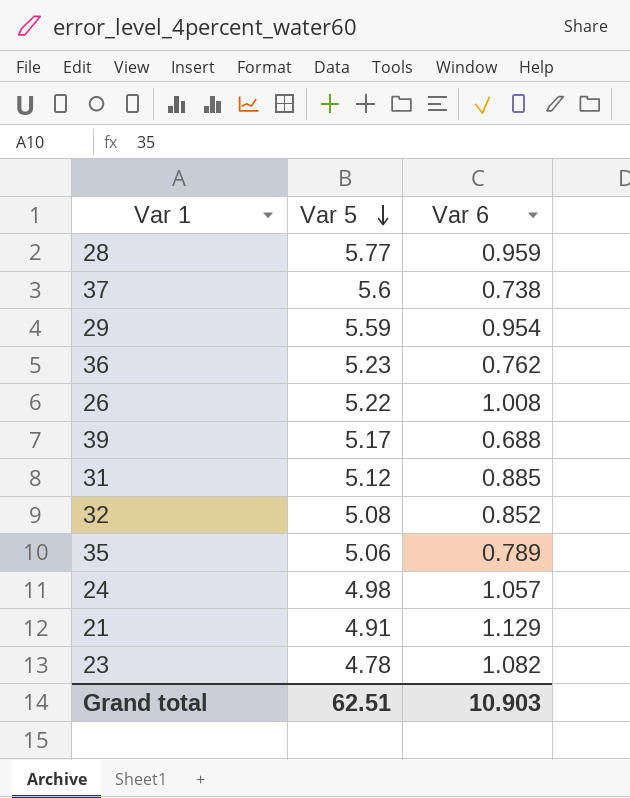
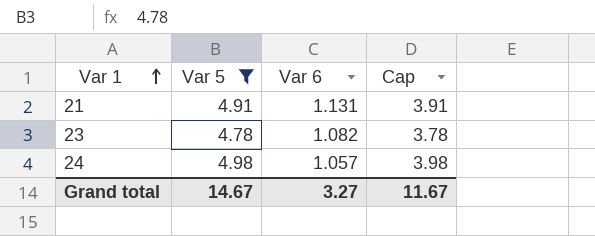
filter: none -> Var 5 <= 4.98
row order: Var 5 descending -> Var 1 ascending
column Cap | formula: none -> [Var 5] - 1
21 | Var 6: 1.129 -> 1.131
Grand total | Var 5: 62.51 -> 14.67
Grand total | Var 6: 10.903 -> 3.27

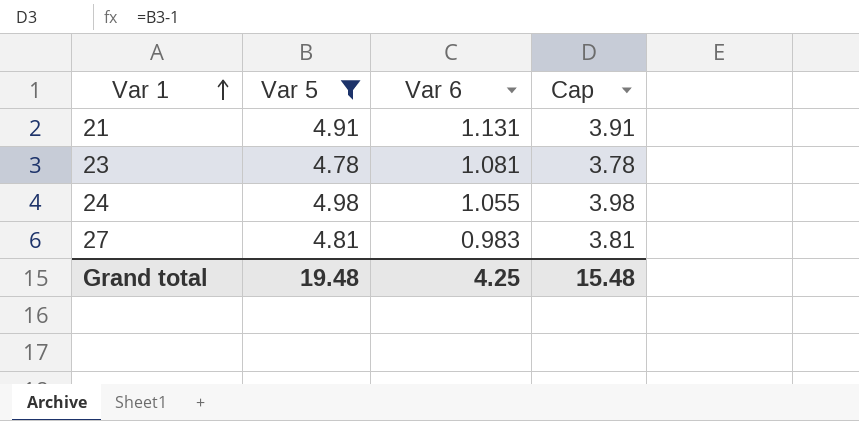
23 | Var 6: 1.082 -> 1.081
24 | Var 6: 1.057 -> 1.055
row 27: none -> 4.81 | 0.983 | 3.81
Grand total | Var 5: 14.67 -> 19.48
Grand total | Var 6: 3.27 -> 4.25
Grand total | Cap: 11.67 -> 15.48

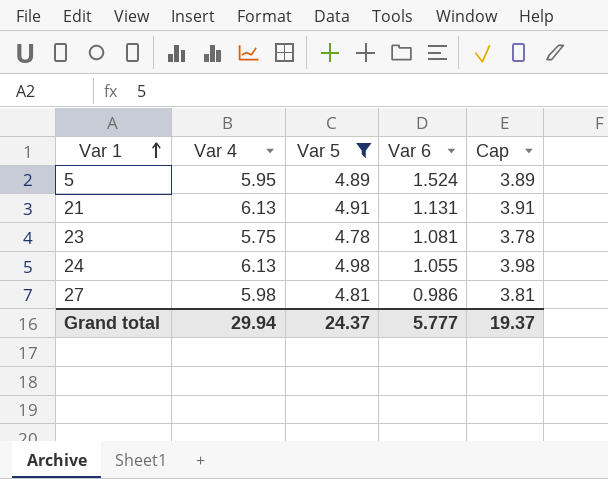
column Var 4 | position: none -> 2
row 5: none -> 5.95 | 4.89 | 1.524 | 3.89
27 | Var 6: 0.983 -> 0.986
Grand total | Var 5: 19.48 -> 24.37
Grand total | Var 6: 4.25 -> 5.777
Grand total | Cap: 15.48 -> 19.37

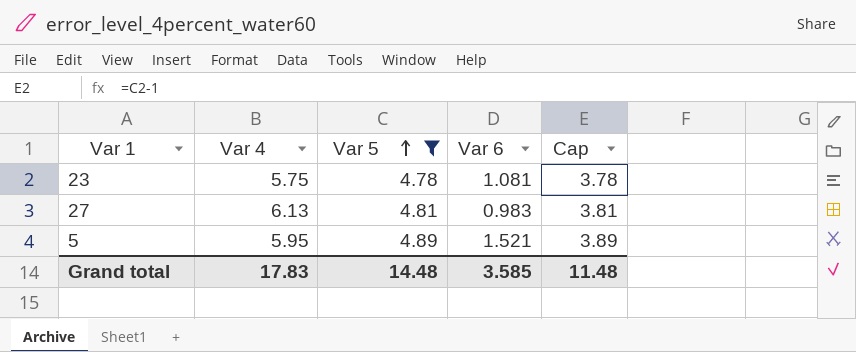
row order: Var 1 ascending -> Var 5 ascending
row 21: 6.13 | 4.91 | 1.131 | 3.91 -> none
row 24: 6.13 | 4.98 | 1.055 | 3.98 -> none
27 | Var 4: 5.98 -> 6.13
27 | Var 6: 0.986 -> 0.983
5 | Var 6: 1.524 -> 1.521
Grand total | Var 4: 29.94 -> 17.83
Grand total | Var 5: 24.37 -> 14.48
Grand total | Var 6: 5.777 -> 3.585
Grand total | Cap: 19.37 -> 11.48

